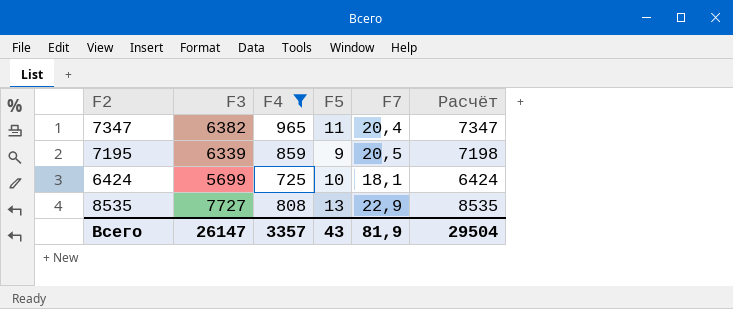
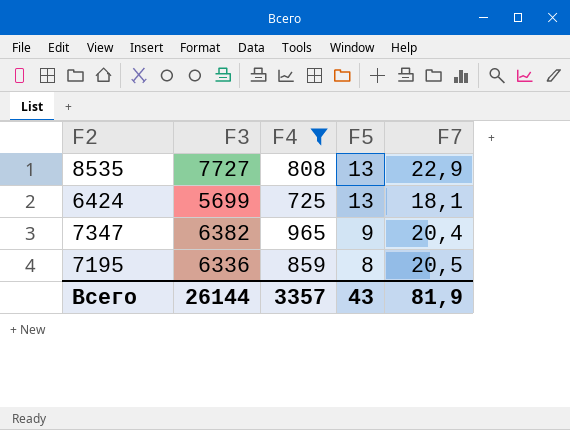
row order: none -> F5 descending
column Расчёт | formula: [F3] + [F4] -> none
6424 | F5: 10 -> 13
7347 | F5: 11 -> 9
7195 | F3: 6339 -> 6336
7195 | F5: 9 -> 8
Всего | F3: 26147 -> 26144

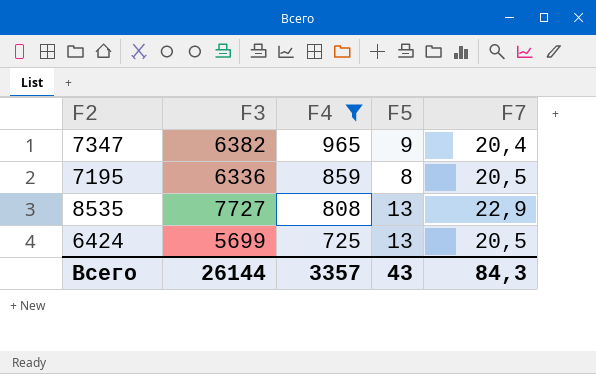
row order: F5 descending -> F4 descending
6424 | F7: 18,1 -> 20,5
Всего | F7: 81,9 -> 84,3

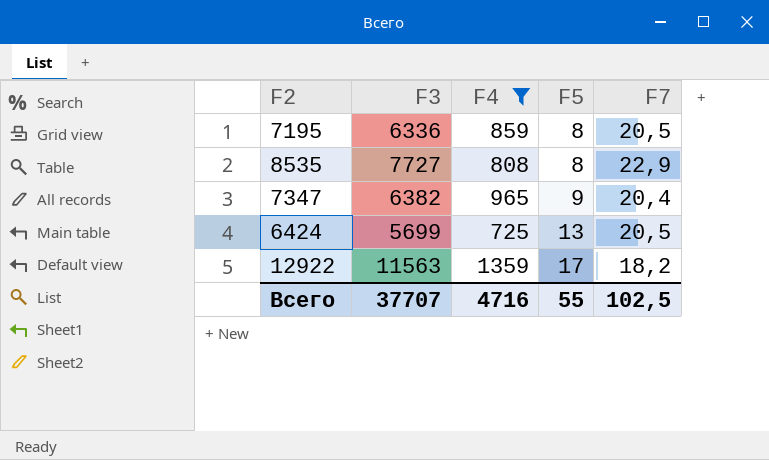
row order: F4 descending -> F5 ascending
8535 | F5: 13 -> 8
row 12922: none -> 11563 | 1359 | 17 | 18,2
Всего | F3: 26144 -> 37707
Всего | F4: 3357 -> 4716
Всего | F5: 43 -> 55
Всего | F7: 84,3 -> 102,5

